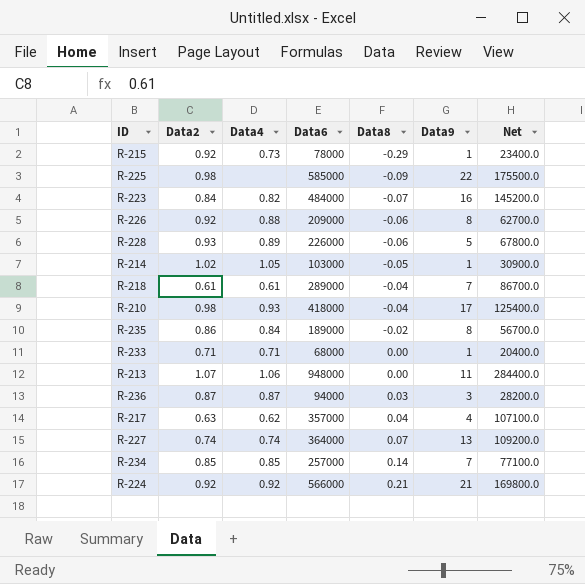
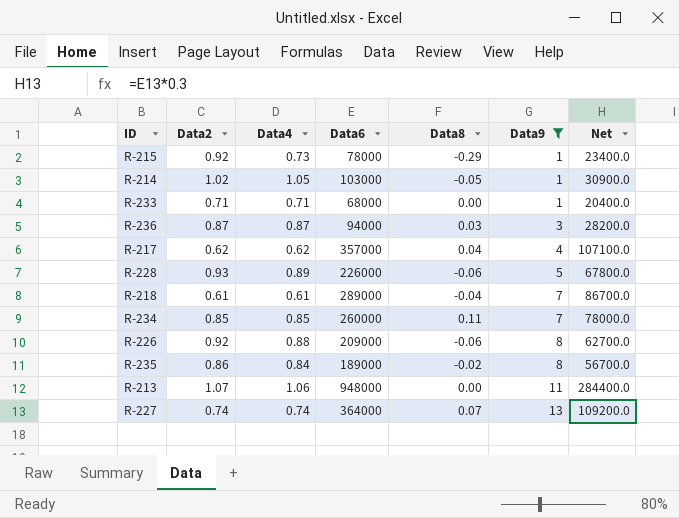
filter: none -> Data9 <= 13
row order: Data8 ascending -> Data9 ascending
R-217 | Data2: 0.63 -> 0.62
R-234 | Data6: 257000 -> 260000
R-234 | Data8: 0.14 -> 0.11
R-234 | Net: 77100.0 -> 78000.0

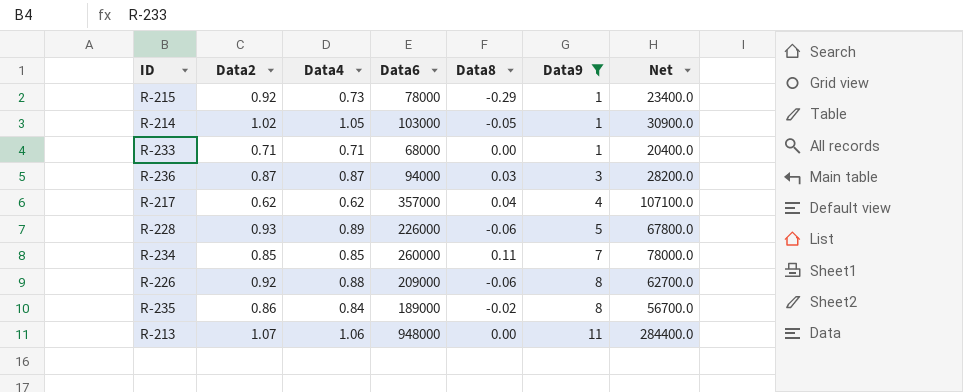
row R-218: 0.61 | 0.61 | 289000 | -0.04 | 7 | 86700.0 -> none
row R-227: 0.74 | 0.74 | 364000 | 0.07 | 13 | 109200.0 -> none

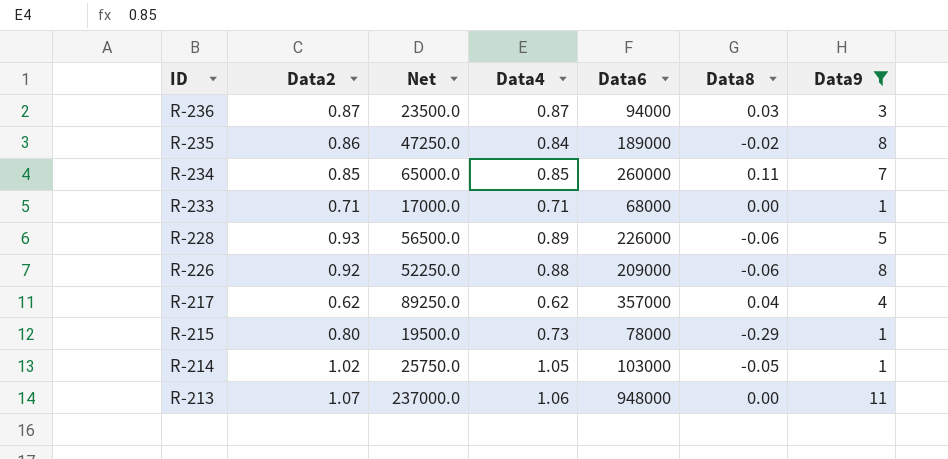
row order: Data9 ascending -> ID descending
column Net | formula: [Data6] * 0.3 -> [Data6] * 0.25
column Net | position: 7 -> 3
R-215 | Data2: 0.92 -> 0.80

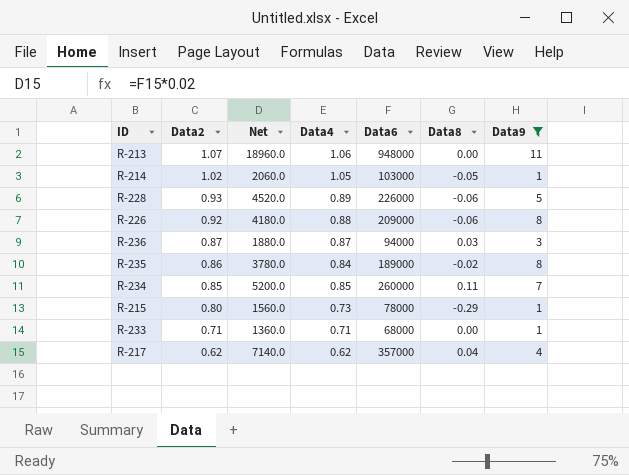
row order: ID descending -> Data2 descending
column Net | formula: [Data6] * 0.25 -> [Data6] * 0.02

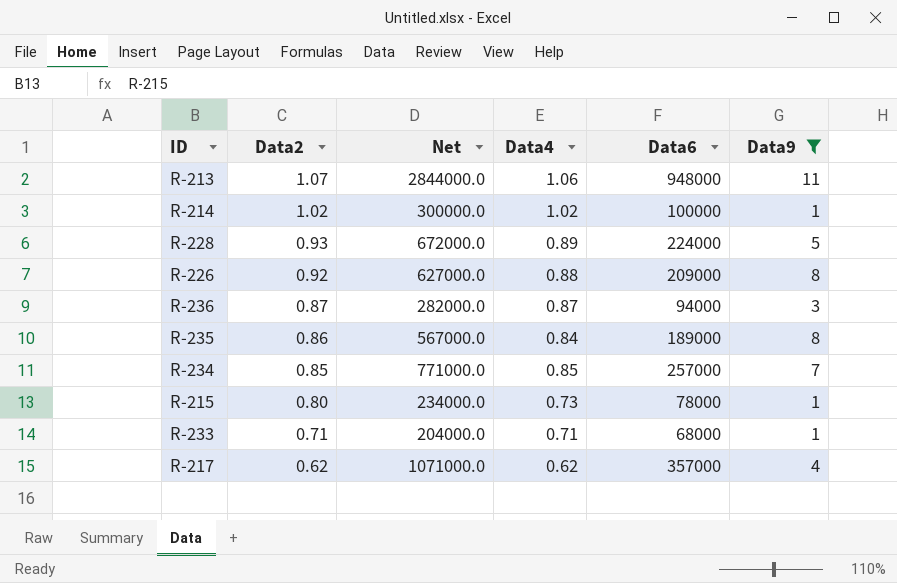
column Data8 | position: 6 -> none
column Net | formula: [Data6] * 0.02 -> [Data6] * 3
R-214 | Data4: 1.05 -> 1.02
R-214 | Data6: 103000 -> 100000
R-228 | Data6: 226000 -> 224000
R-234 | Data6: 260000 -> 257000

